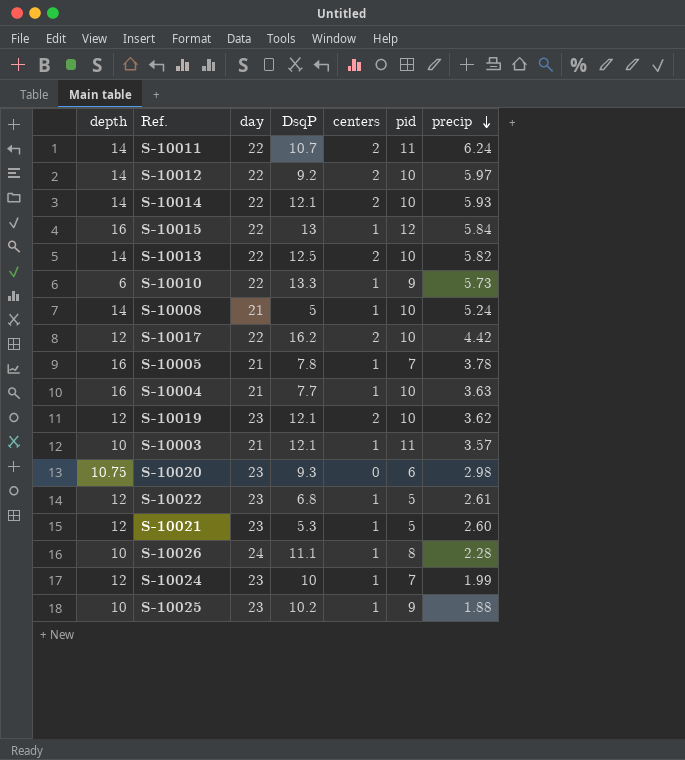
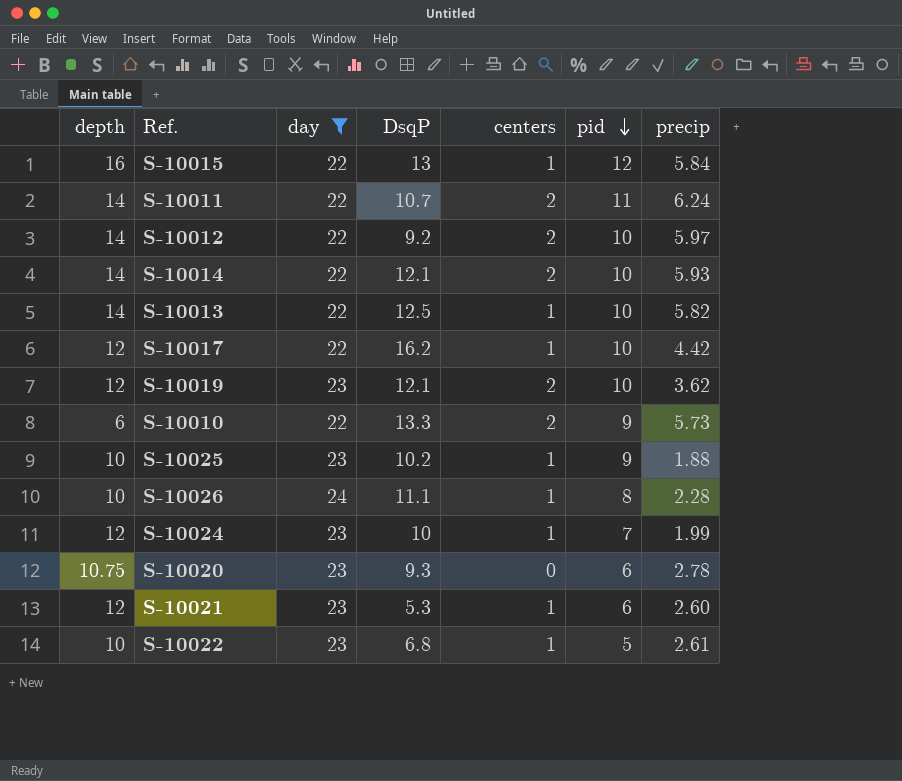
filter: none -> day != 21
row order: precip descending -> pid descending
S-10013 | centers: 2 -> 1
S-10017 | centers: 2 -> 1
S-10010 | centers: 1 -> 2
S-10020 | precip: 2.98 -> 2.78
S-10021 | pid: 5 -> 6
S-10022 | depth: 12 -> 10

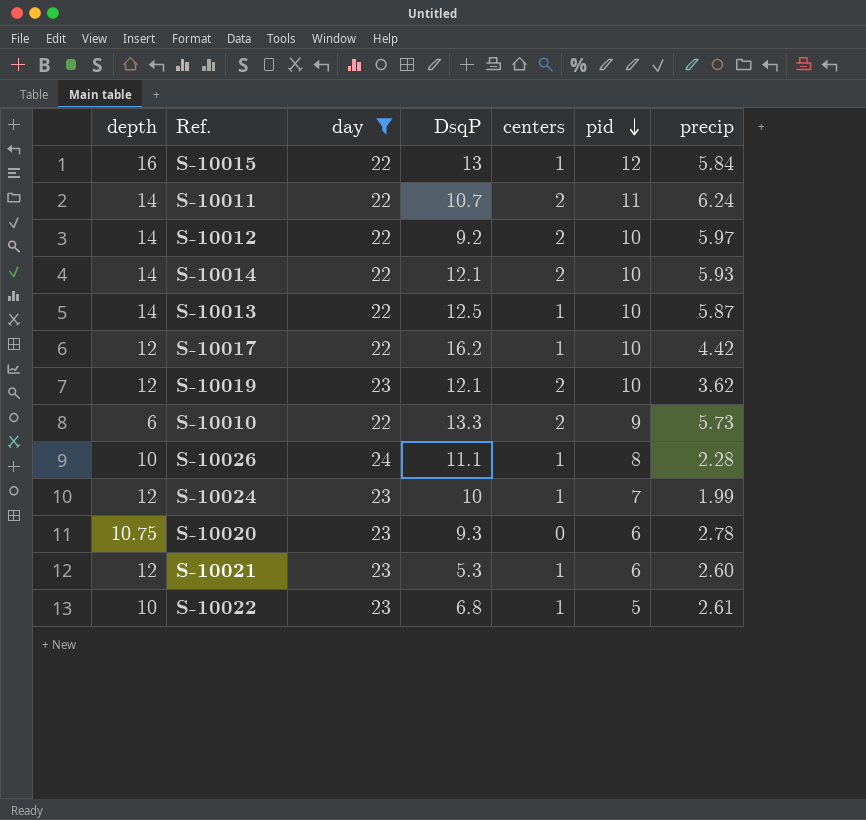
row S-10025: 10 | 23 | 10.2 | 1 | 9 | 1.88 -> none
S-10013 | precip: 5.82 -> 5.87

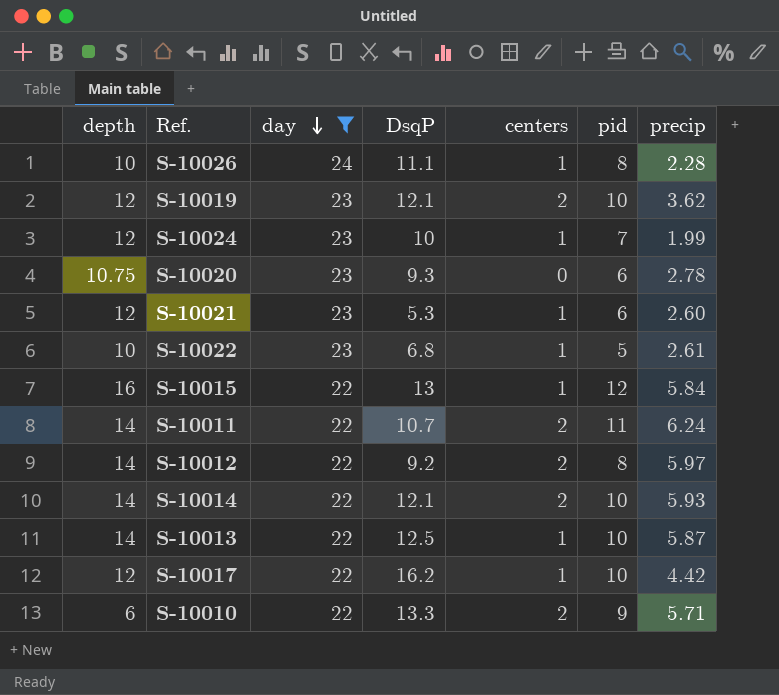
row order: pid descending -> day descending
S-10012 | pid: 10 -> 8
S-10010 | precip: 5.73 -> 5.71

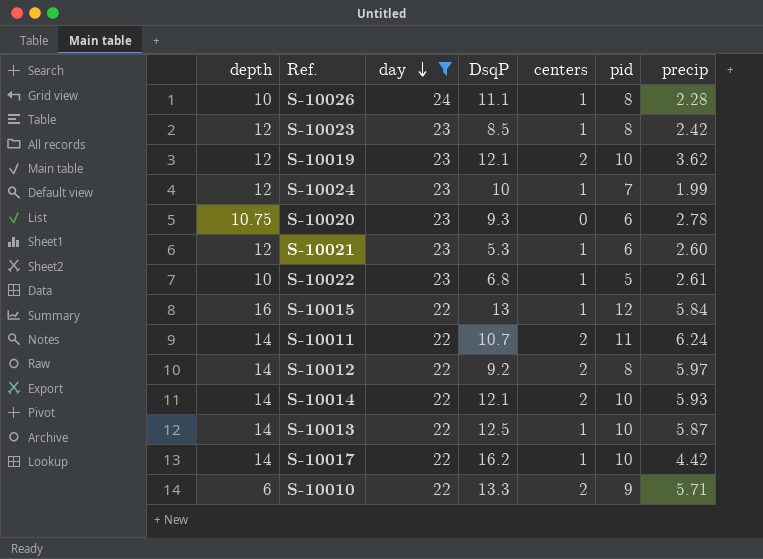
row S-10023: none -> 12 | 23 | 8.5 | 1 | 8 | 2.42
S-10017 | depth: 12 -> 14

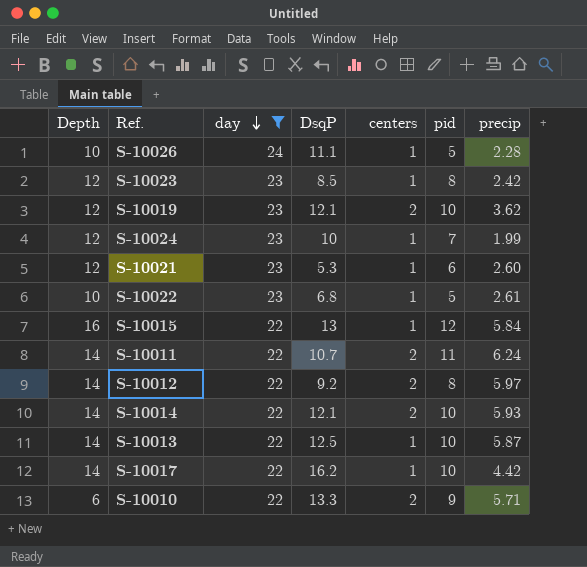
column name: depth -> Depth
row S-10020: 10.75 | 23 | 9.3 | 0 | 6 | 2.78 -> none
S-10026 | pid: 8 -> 5

